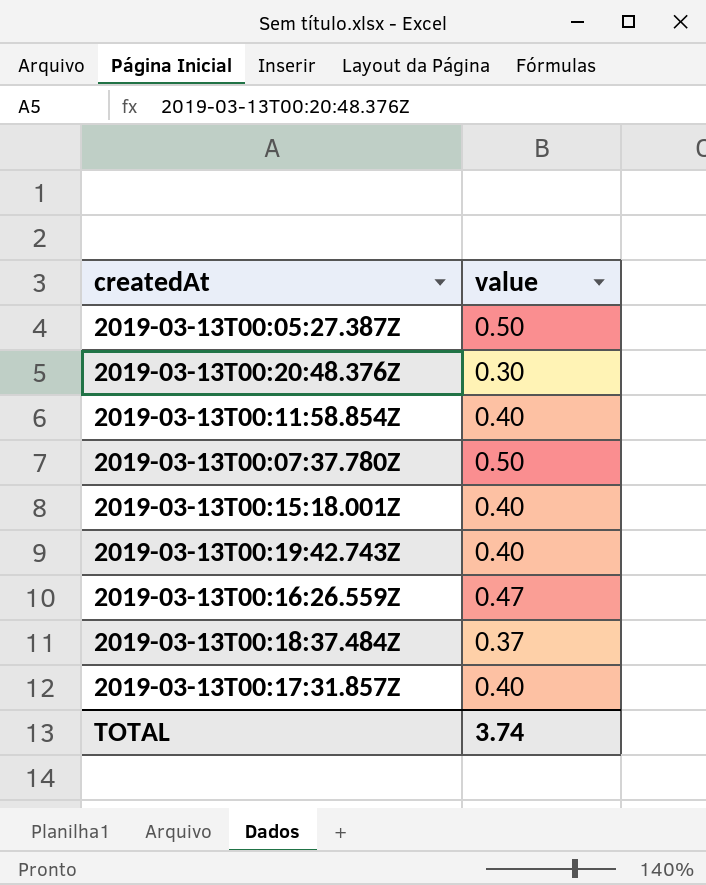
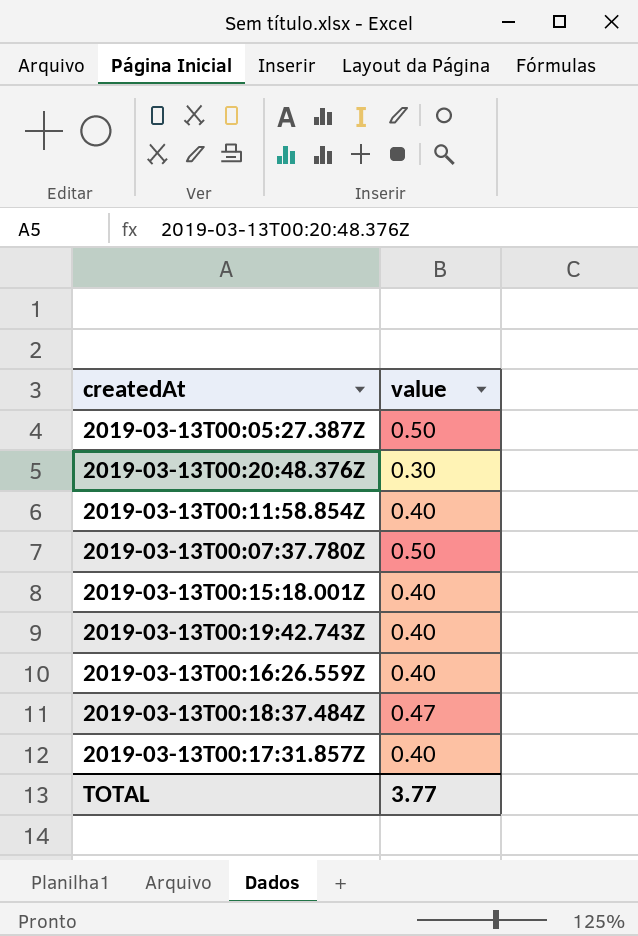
2019-03-13T00:16:26.559Z | value: 0.47 -> 0.40
2019-03-13T00:18:37.484Z | value: 0.37 -> 0.47
TOTAL | value: 3.74 -> 3.77

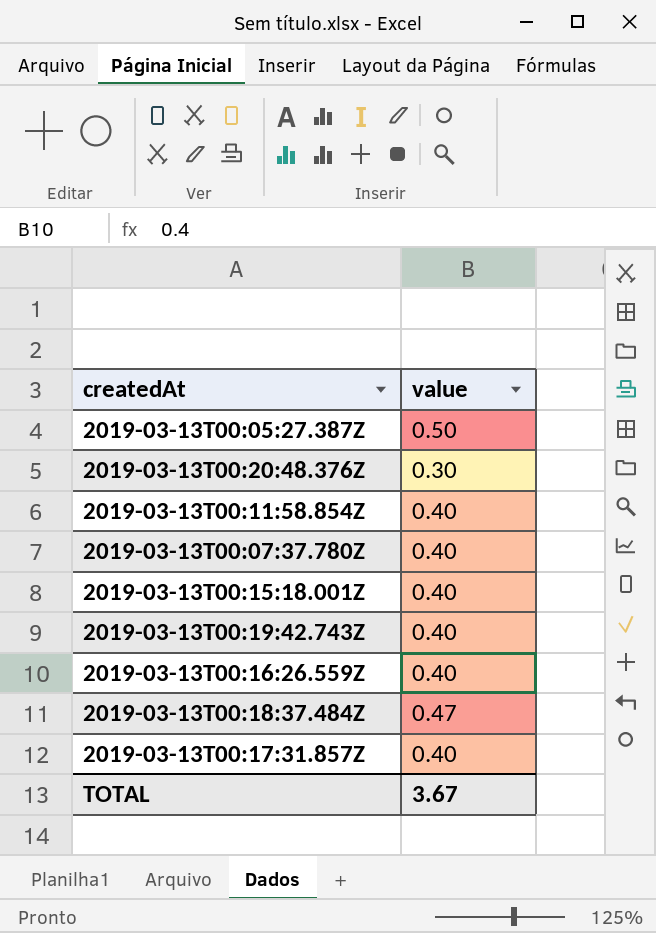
2019-03-13T00:07:37.780Z | value: 0.50 -> 0.40
TOTAL | value: 3.77 -> 3.67

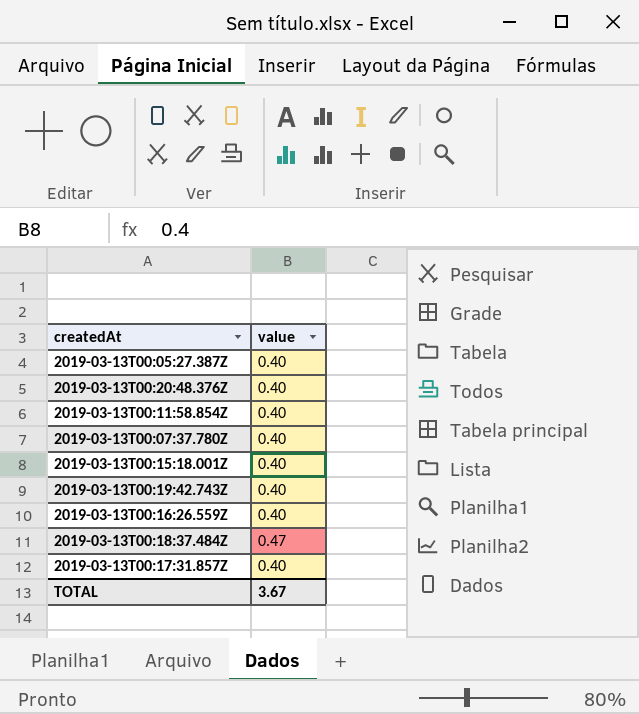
2019-03-13T00:05:27.387Z | value: 0.50 -> 0.40
2019-03-13T00:20:48.376Z | value: 0.30 -> 0.40

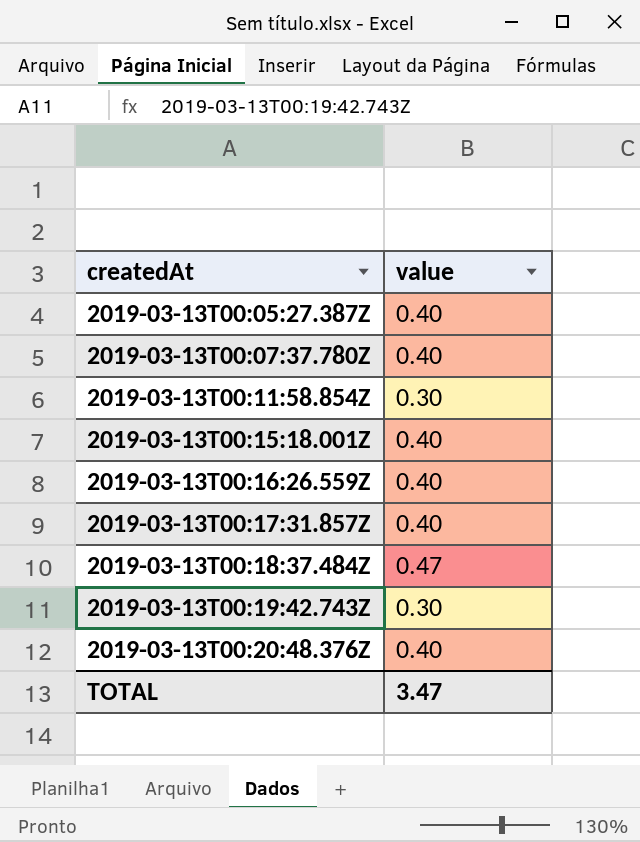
row order: none -> createdAt ascending
2019-03-13T00:11:58.854Z | value: 0.40 -> 0.30
2019-03-13T00:19:42.743Z | value: 0.40 -> 0.30
TOTAL | value: 3.67 -> 3.47

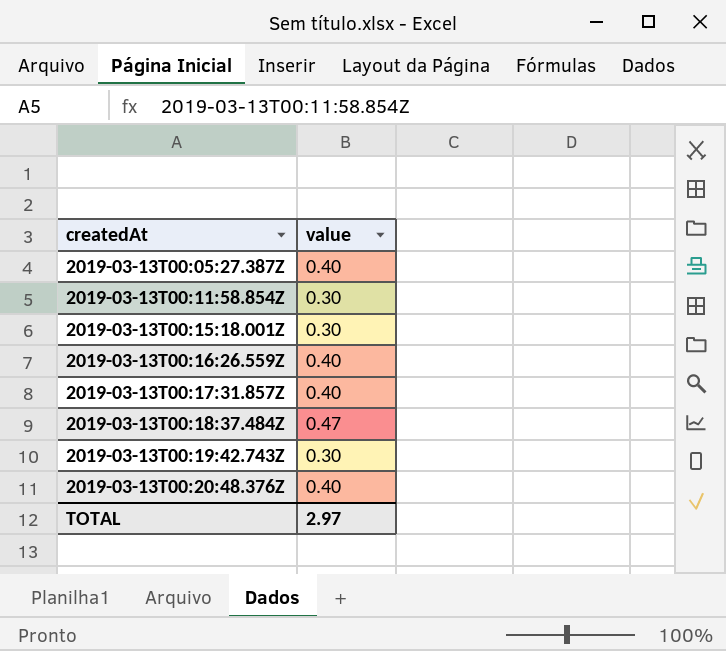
row 2019-03-13T00:07:37.780Z: 0.40 -> none
2019-03-13T00:15:18.001Z | value: 0.40 -> 0.30
TOTAL | value: 3.47 -> 2.97

